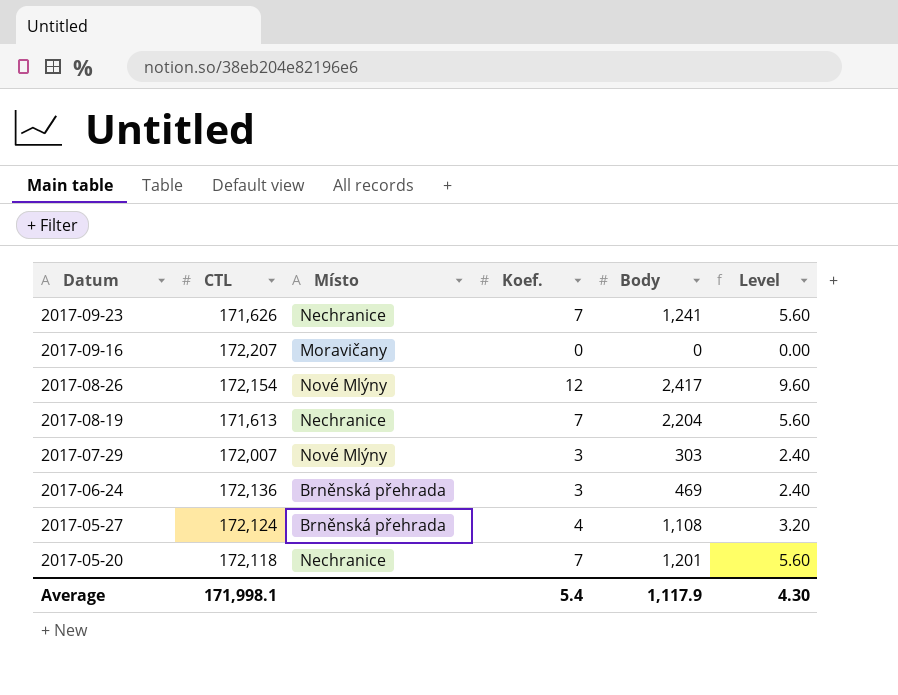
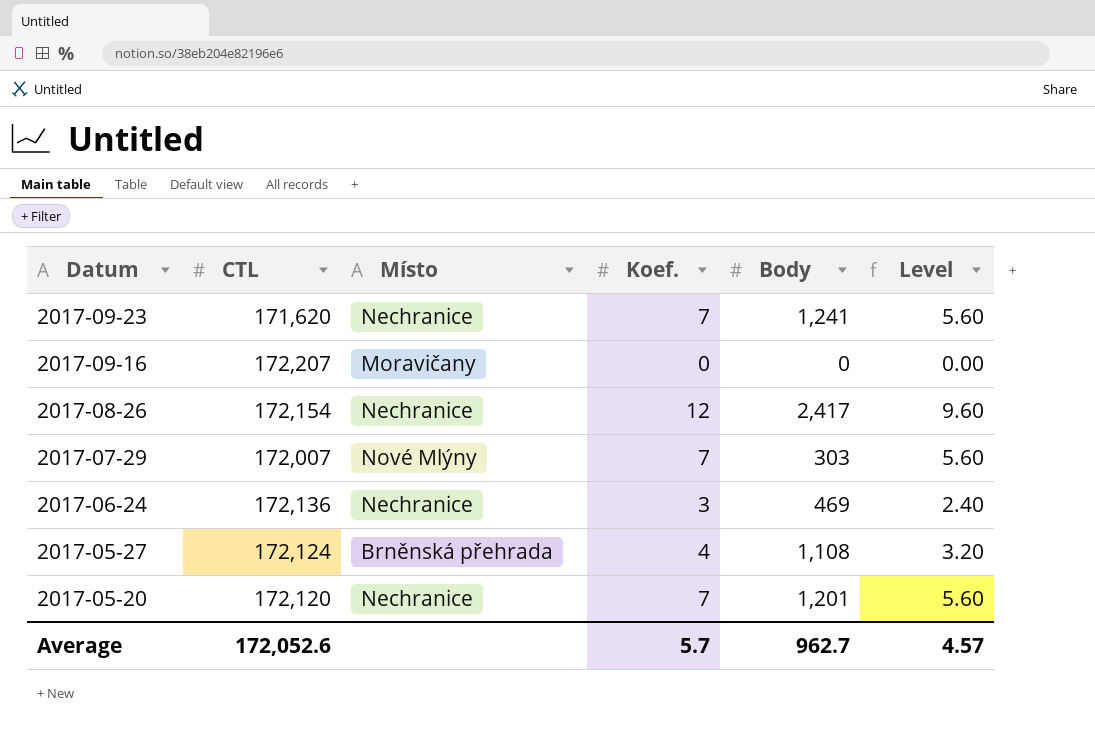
row 2017-08-19: 171,613 | Nechranice | 7 | 2,204 | 5.60 -> none
2017-09-23 | CTL: 171,626 -> 171,620
2017-08-26 | Místo: Nové Mlýny -> Nechranice
2017-07-29 | Koef.: 3 -> 7
2017-07-29 | Level: 2.40 -> 5.60
2017-06-24 | Místo: Brněnská přehrada -> Nechranice
2017-05-20 | CTL: 172,118 -> 172,120
Average | CTL: 171,998.1 -> 172,052.6
Average | Koef.: 5.4 -> 5.7
Average | Body: 1,117.9 -> 962.7
Average | Level: 4.30 -> 4.57

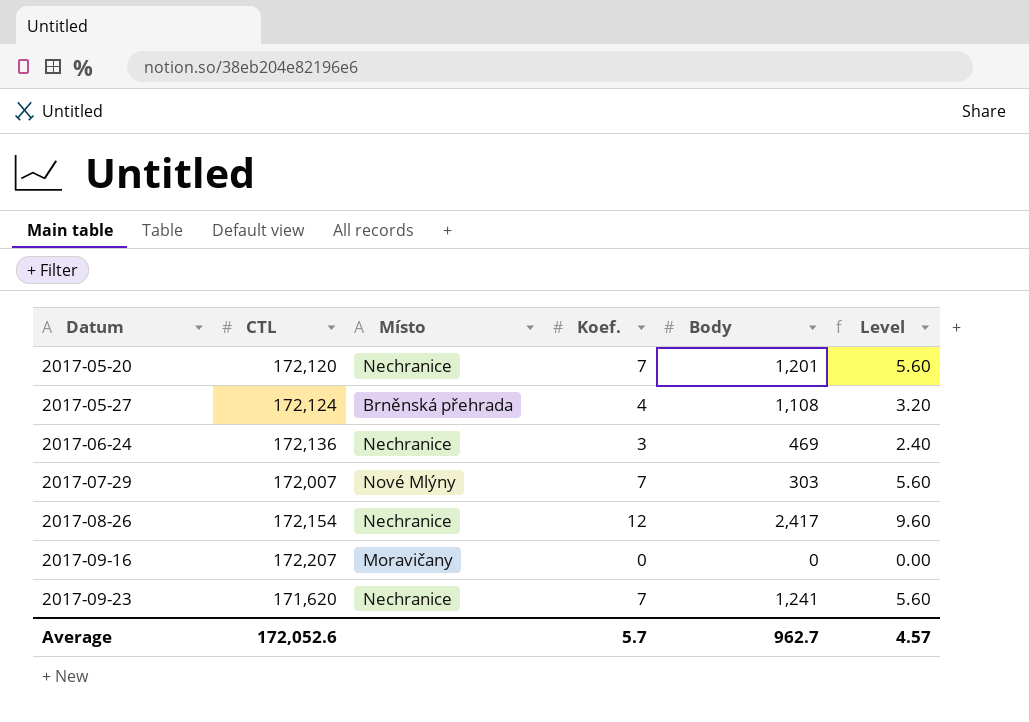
row order: Datum descending -> Datum ascending

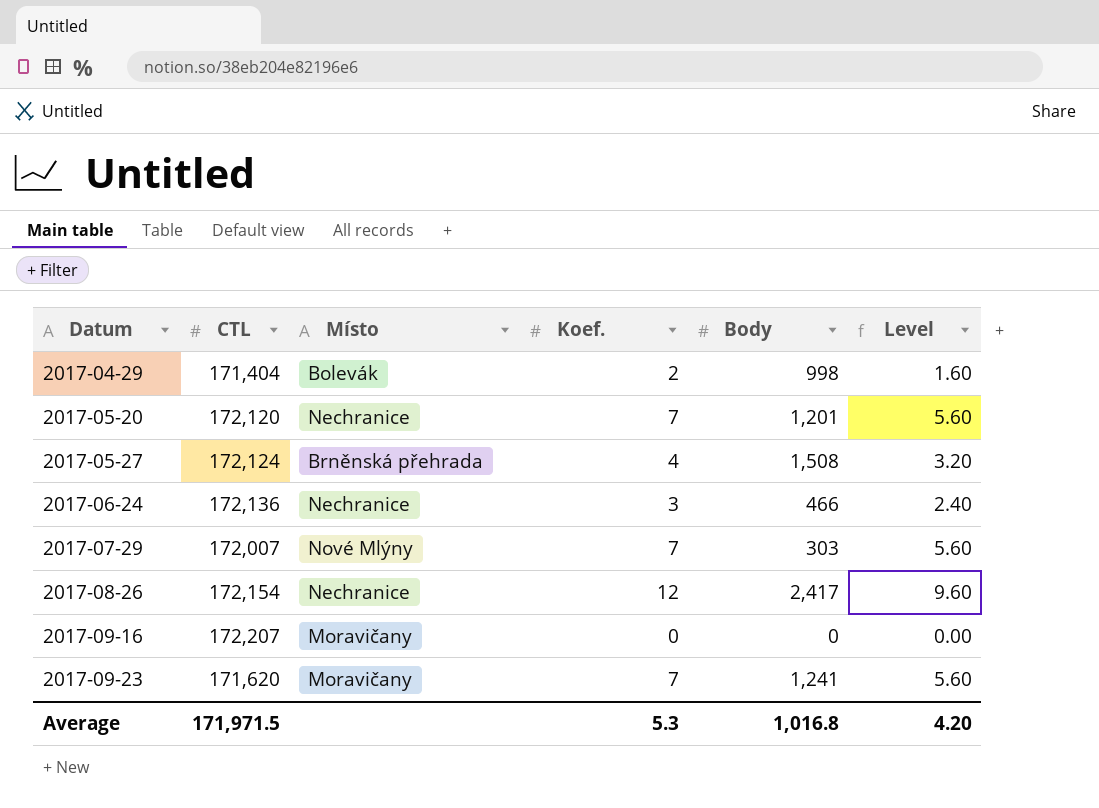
row 2017-04-29: none -> 171,404 | Bolevák | 2 | 998 | 1.60
2017-05-27 | Body: 1,108 -> 1,508
2017-06-24 | Body: 469 -> 466
2017-09-23 | Místo: Nechranice -> Moravičany
Average | CTL: 172,052.6 -> 171,971.5
Average | Koef.: 5.7 -> 5.3
Average | Body: 962.7 -> 1,016.8
Average | Level: 4.57 -> 4.20

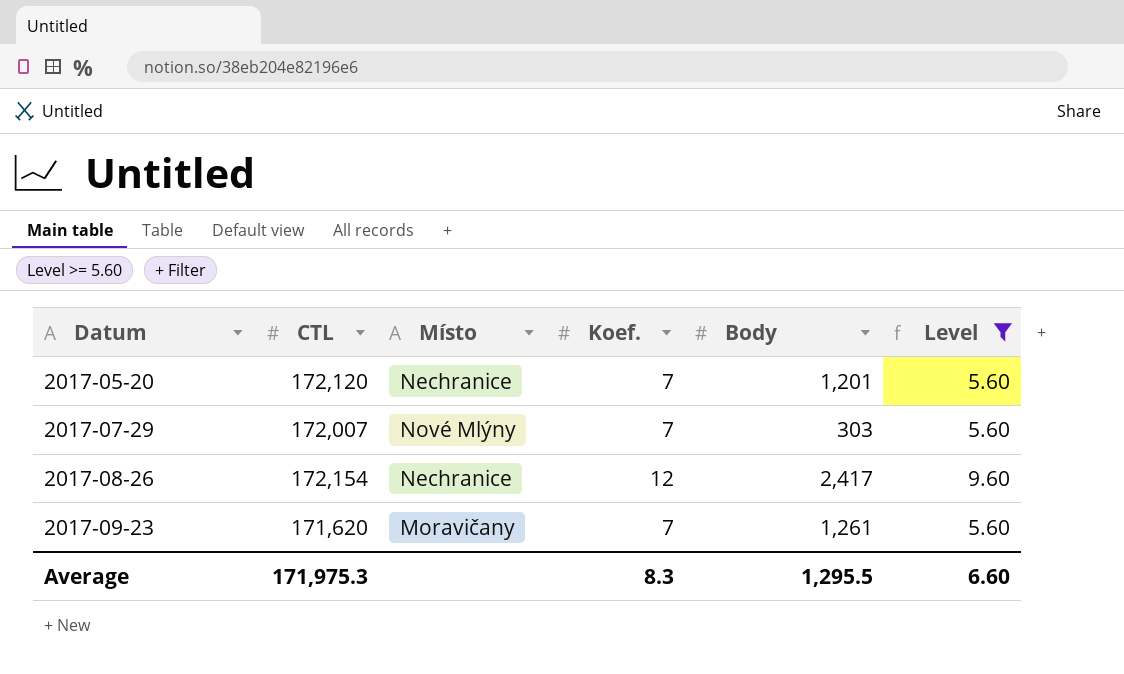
filter: none -> Level >= 5.60
2017-09-23 | Body: 1,241 -> 1,261
Average | CTL: 171,971.5 -> 171,975.3
Average | Koef.: 5.3 -> 8.3
Average | Body: 1,016.8 -> 1,295.5
Average | Level: 4.20 -> 6.60

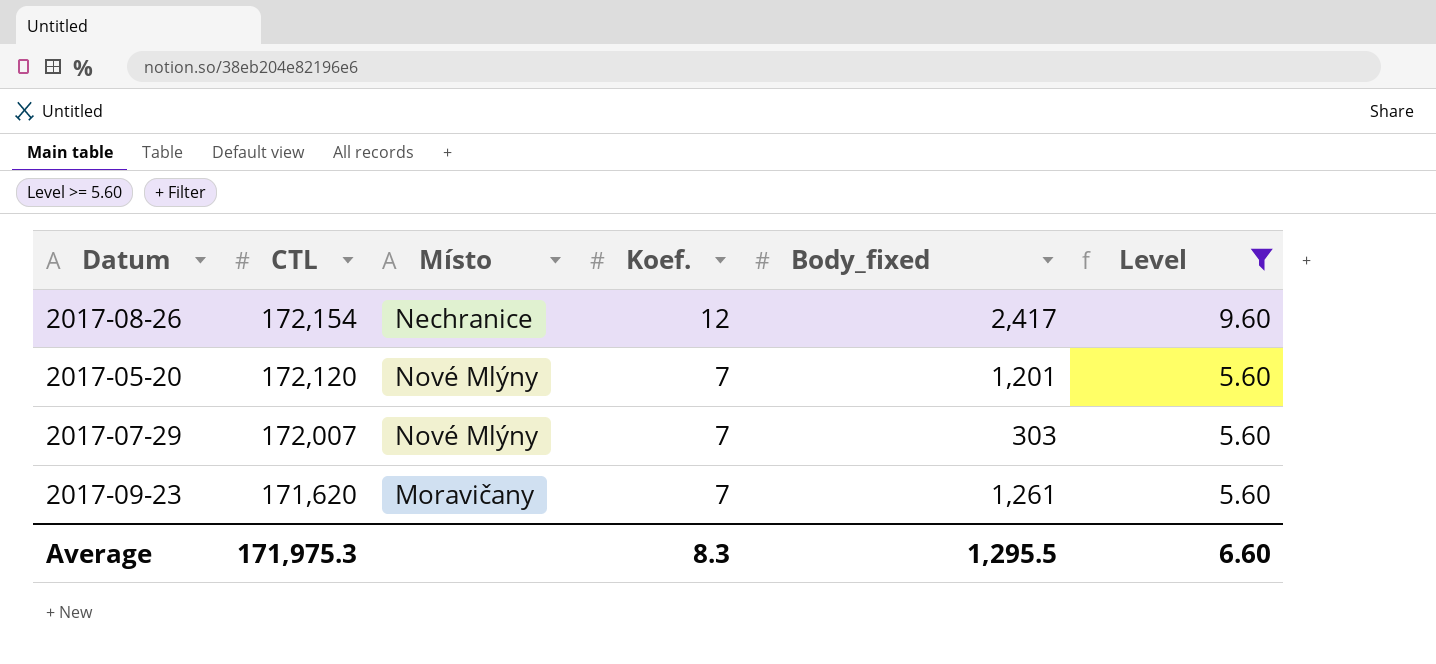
row order: Datum ascending -> CTL descending
column name: Body -> Body_fixed
2017-05-20 | Místo: Nechranice -> Nové Mlýny

